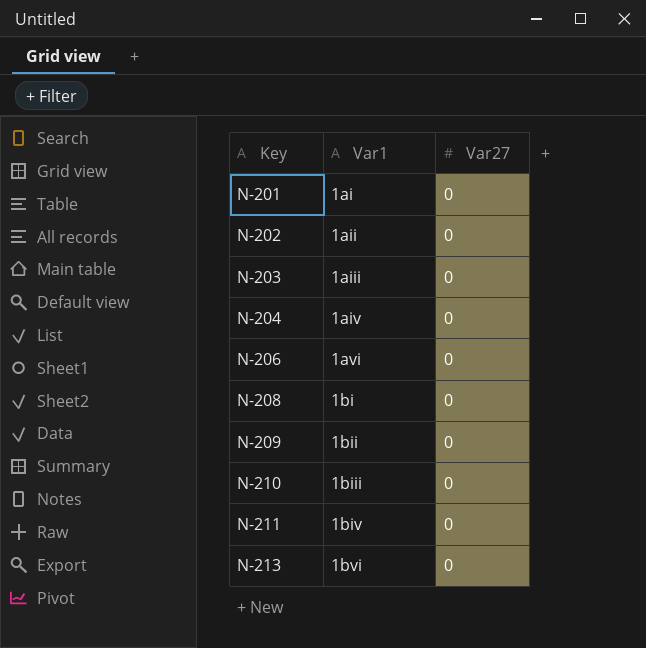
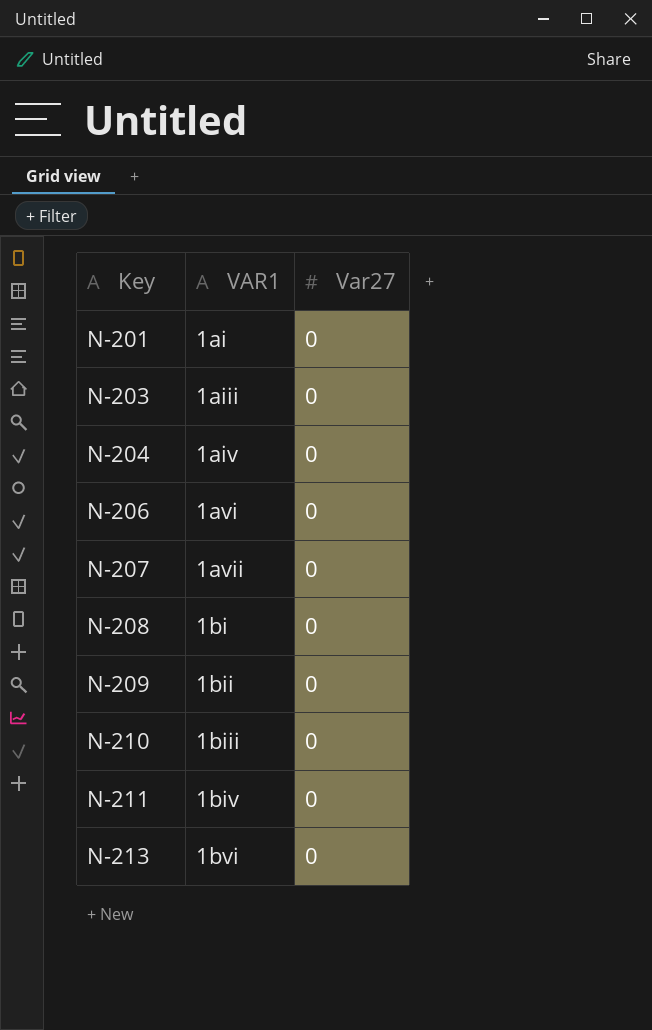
column name: Var1 -> VAR1
row N-202: 1aii | 0 -> none
row N-207: none -> 1avii | 0

